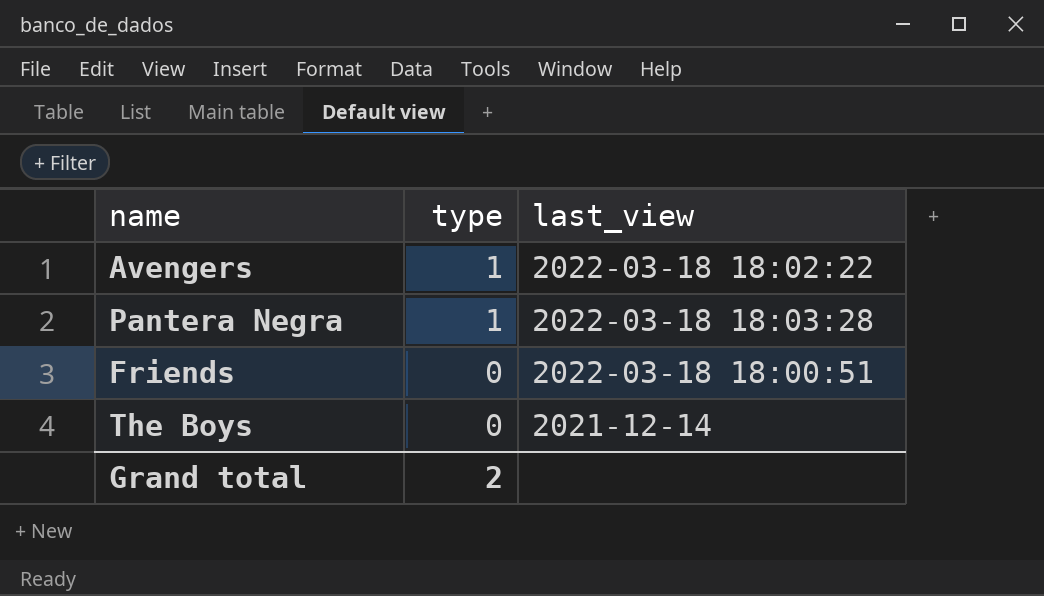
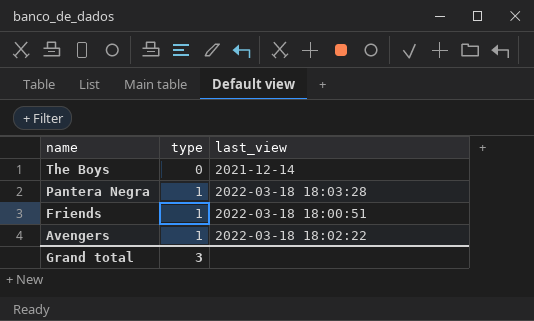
row order: type descending -> name descending
Friends | type: 0 -> 1
Grand total | type: 2 -> 3

